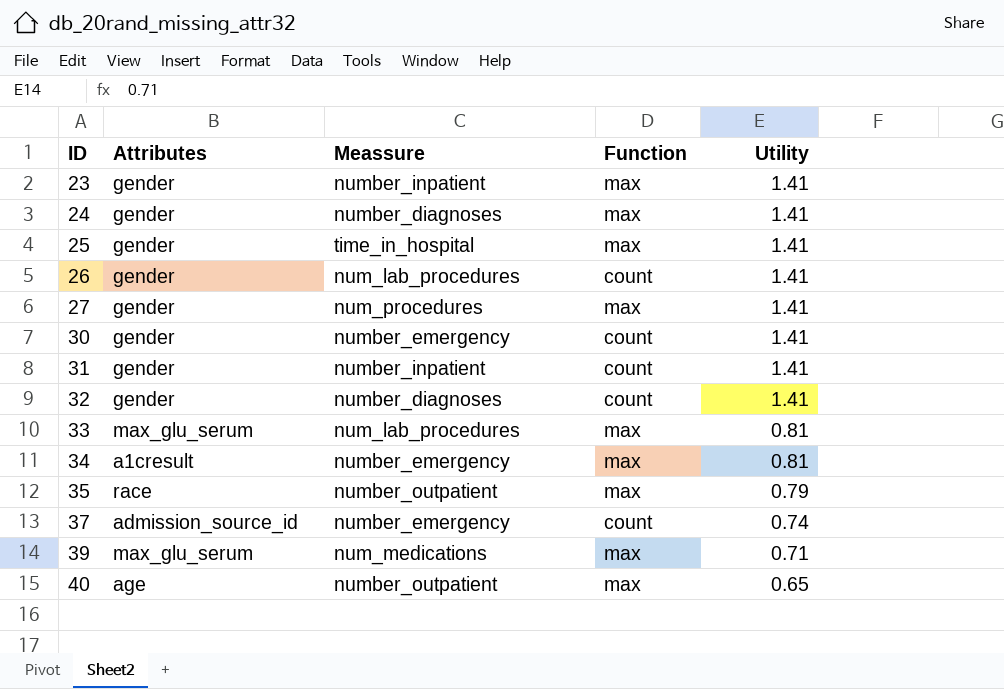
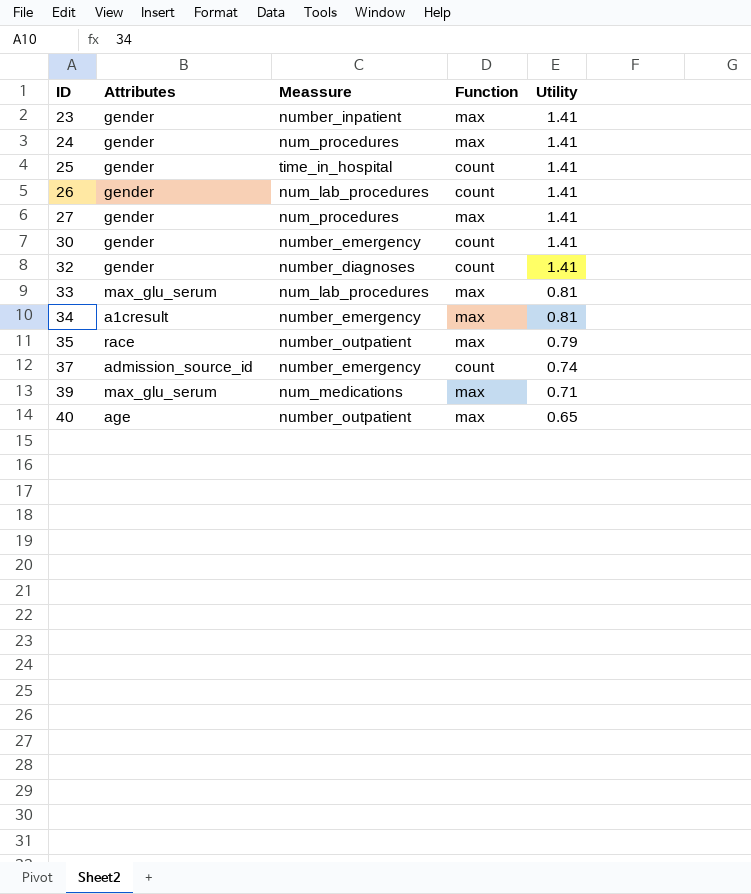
row 31: gender | number_inpatient | count | 1.41 -> none
24 | Meassure: number_diagnoses -> num_procedures
25 | Function: max -> count

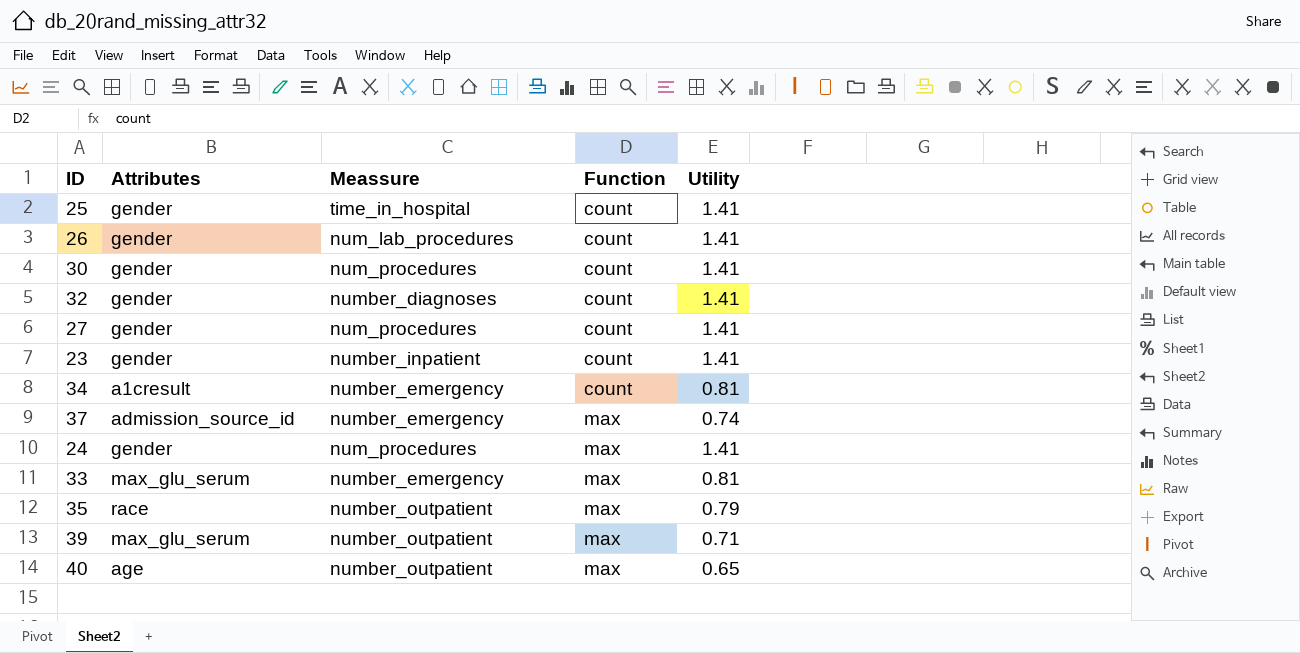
row order: ID ascending -> Function ascending
30 | Meassure: number_emergency -> num_procedures
27 | Function: max -> count
23 | Function: max -> count
34 | Function: max -> count
37 | Function: count -> max
33 | Meassure: num_lab_procedures -> number_emergency
39 | Meassure: num_medications -> number_outpatient

